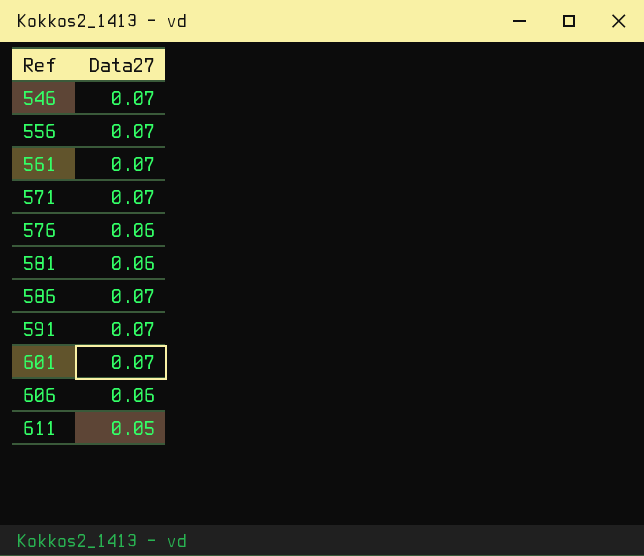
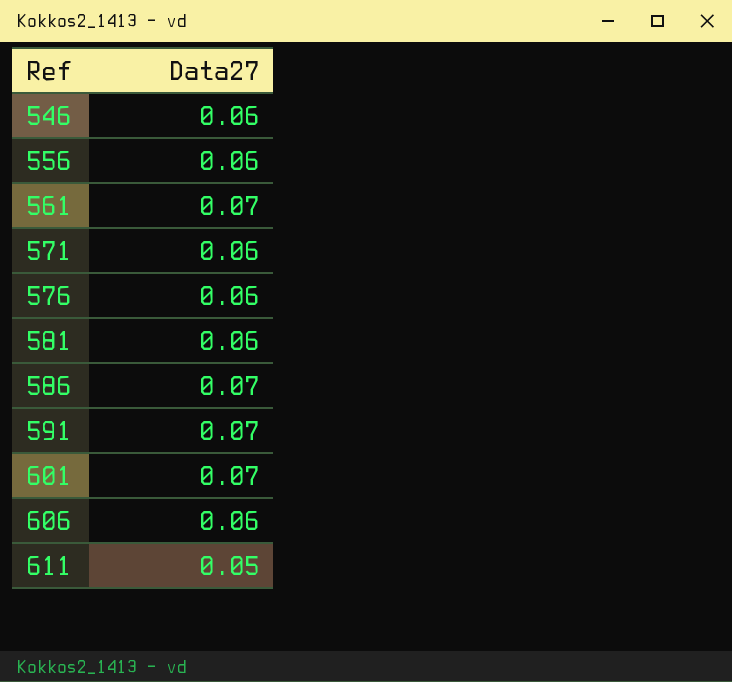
546 | Data27: 0.07 -> 0.06
556 | Data27: 0.07 -> 0.06
571 | Data27: 0.07 -> 0.06

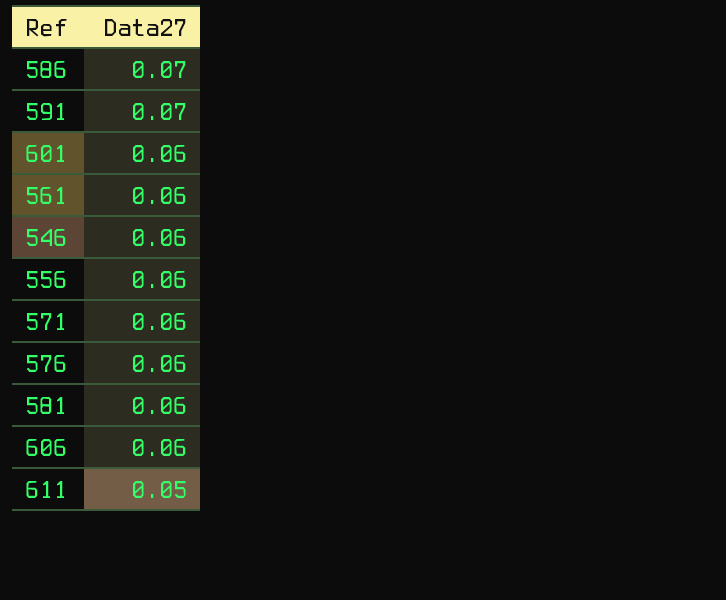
row order: Ref ascending -> Data27 descending
601 | Data27: 0.07 -> 0.06
561 | Data27: 0.07 -> 0.06

